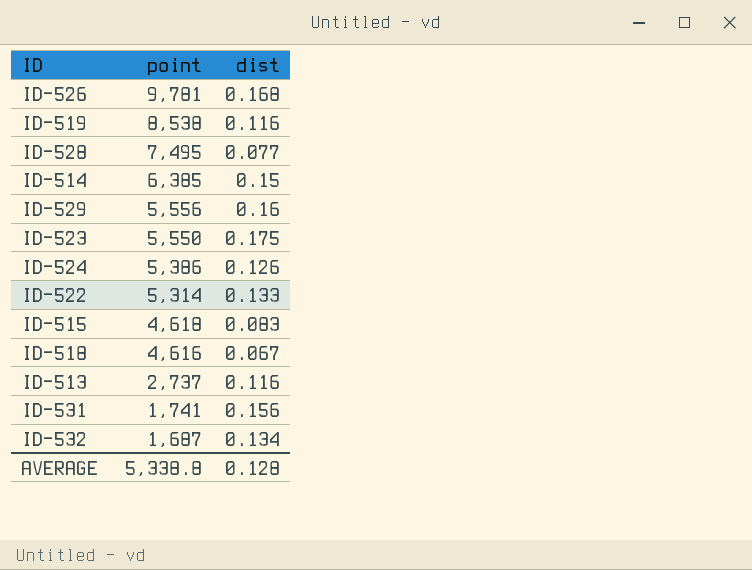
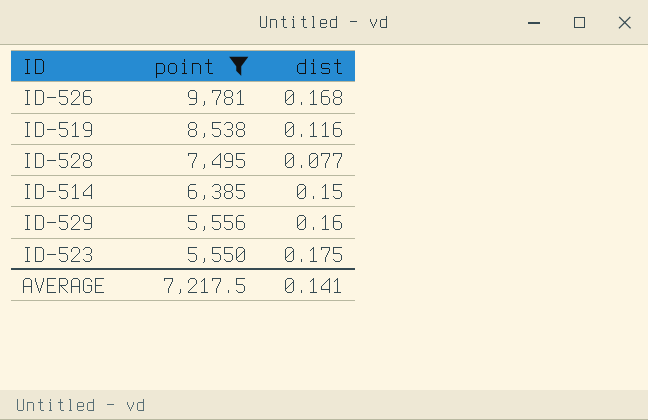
filter: none -> point >= 5,550
AVERAGE | point: 5,338.8 -> 7,217.5
AVERAGE | dist: 0.128 -> 0.141

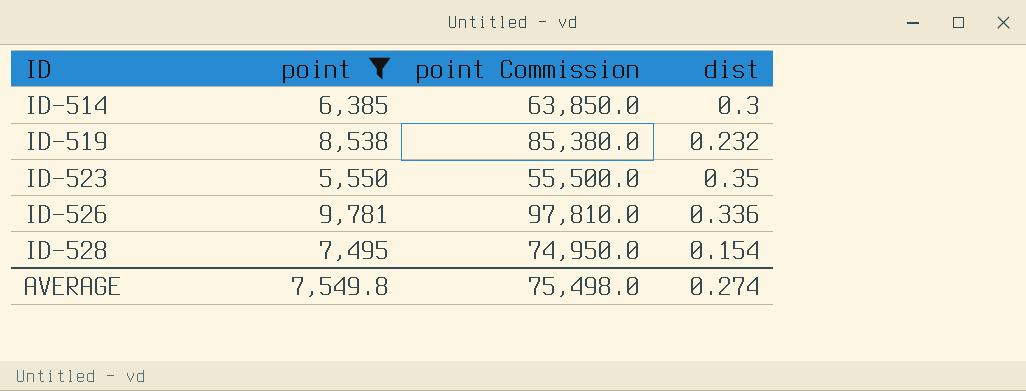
row order: point descending -> ID ascending
column point Commission | formula: none -> [point] * 10
row ID-529: 5,556 | 0.16 -> none
ID-514 | dist: 0.15 -> 0.3
ID-519 | dist: 0.116 -> 0.232
ID-523 | dist: 0.175 -> 0.35
ID-526 | dist: 0.168 -> 0.336
ID-528 | dist: 0.077 -> 0.154
AVERAGE | point: 7,217.5 -> 7,549.8
AVERAGE | dist: 0.141 -> 0.274

